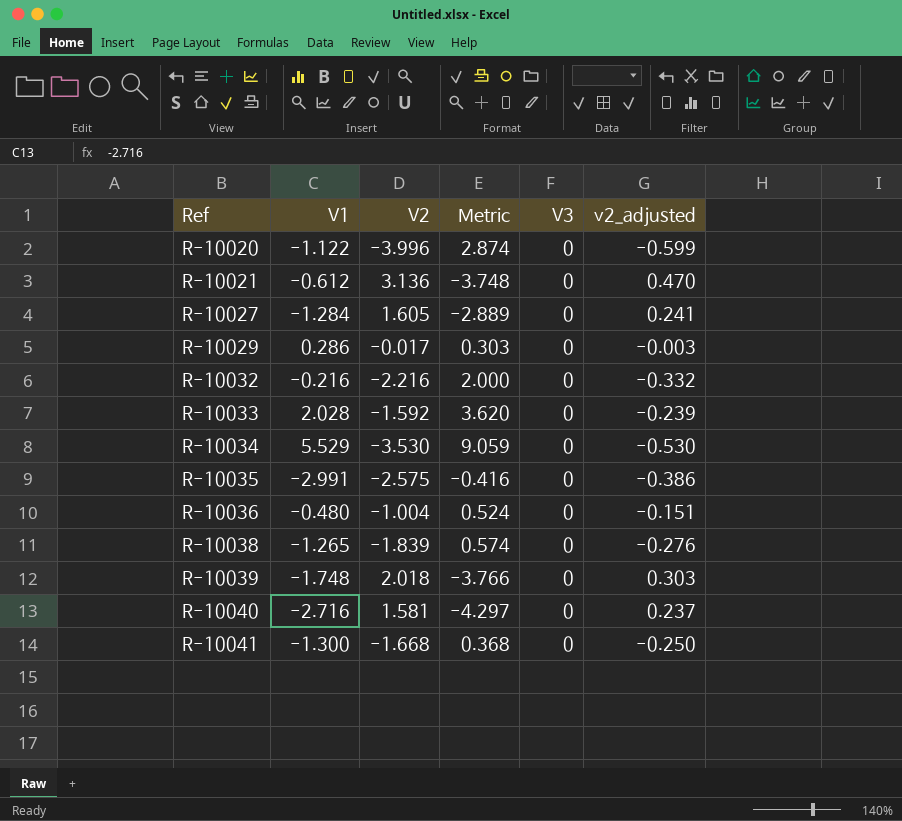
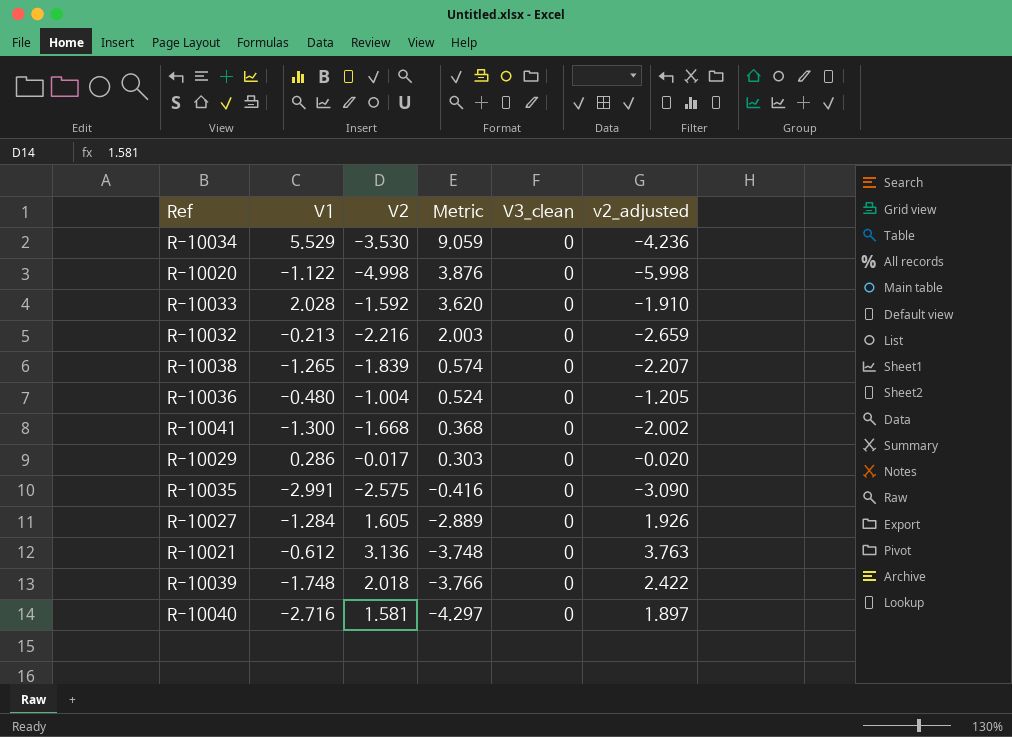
row order: Ref ascending -> Metric descending
column name: V3 -> V3_clean
column v2_adjusted | formula: [V2] * 0.15 -> [V2] * 1.2
R-10020 | V2: -3.996 -> -4.998
R-10020 | Metric: 2.874 -> 3.876
R-10032 | V1: -0.216 -> -0.213
R-10032 | Metric: 2.000 -> 2.003

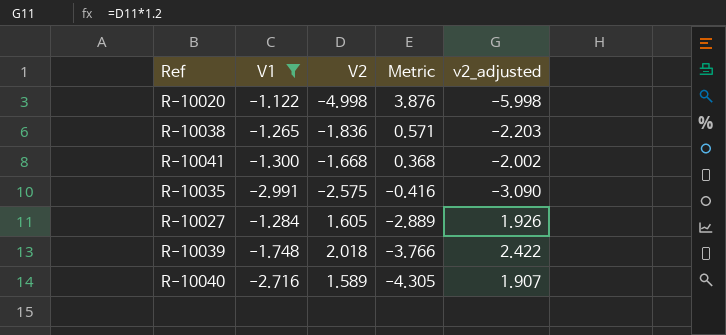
filter: none -> V1 <= -1.122
column V3_clean | position: 5 -> none
R-10038 | V2: -1.839 -> -1.836
R-10038 | Metric: 0.574 -> 0.571
R-10038 | v2_adjusted: -2.207 -> -2.203
R-10040 | V2: 1.581 -> 1.589
R-10040 | Metric: -4.297 -> -4.305
R-10040 | v2_adjusted: 1.897 -> 1.907

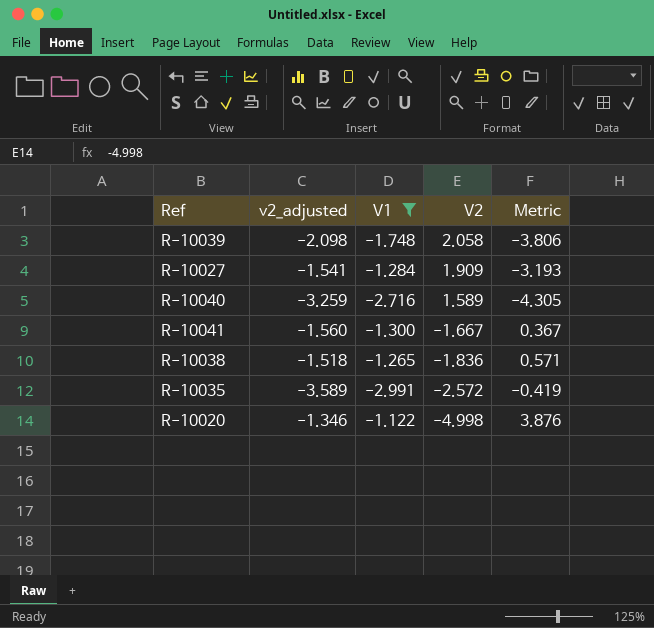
row order: Metric descending -> V2 descending
column v2_adjusted | formula: [V2] * 1.2 -> [V1] * 1.2
column v2_adjusted | position: 5 -> 2
R-10039 | V2: 2.018 -> 2.058
R-10039 | Metric: -3.766 -> -3.806
R-10027 | V2: 1.605 -> 1.909
R-10027 | Metric: -2.889 -> -3.193
R-10041 | V2: -1.668 -> -1.667
R-10041 | Metric: 0.368 -> 0.367
R-10035 | V2: -2.575 -> -2.572
R-10035 | Metric: -0.416 -> -0.419

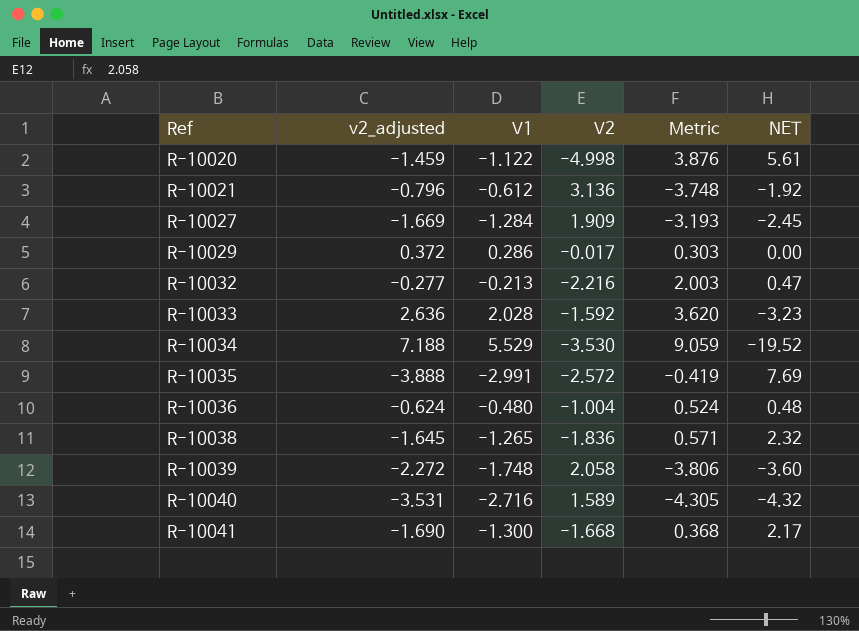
filter: V1 <= -1.122 -> none
row order: V2 descending -> Ref ascending
column v2_adjusted | formula: [V1] * 1.2 -> [V1] * 1.3
column NET | formula: none -> [V1] * [V2]
R-10041 | V2: -1.667 -> -1.668
R-10041 | Metric: 0.367 -> 0.368

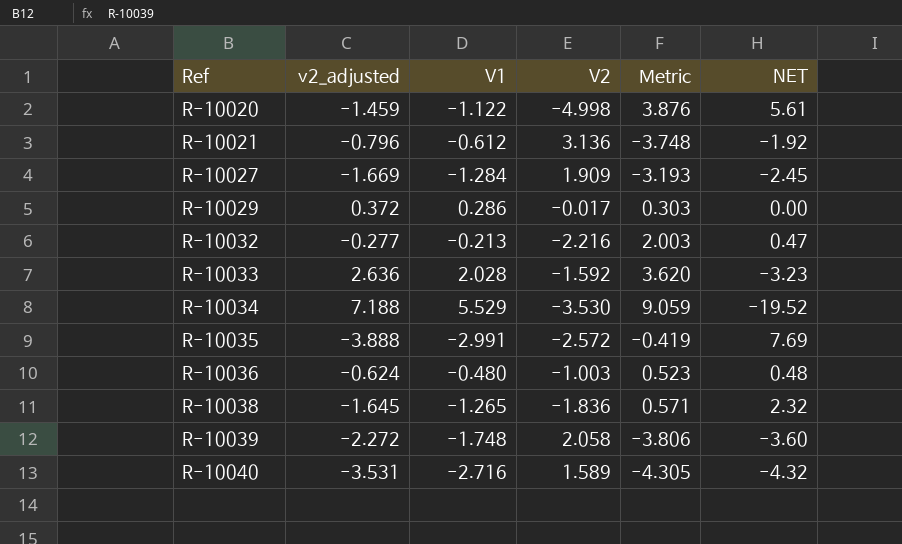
row R-10041: -1.690 | -1.300 | -1.668 | 0.368 | 2.17 -> none
R-10036 | V2: -1.004 -> -1.003
R-10036 | Metric: 0.524 -> 0.523

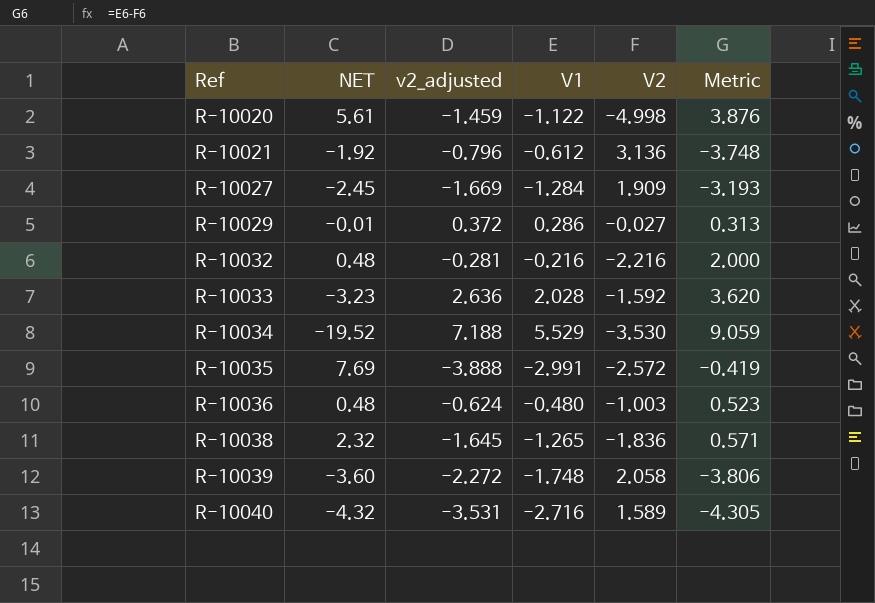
column NET | position: 6 -> 2
R-10029 | NET: 0.00 -> -0.01
R-10029 | V2: -0.017 -> -0.027
R-10029 | Metric: 0.303 -> 0.313
R-10032 | NET: 0.47 -> 0.48
R-10032 | v2_adjusted: -0.277 -> -0.281
R-10032 | V1: -0.213 -> -0.216
R-10032 | Metric: 2.003 -> 2.000

